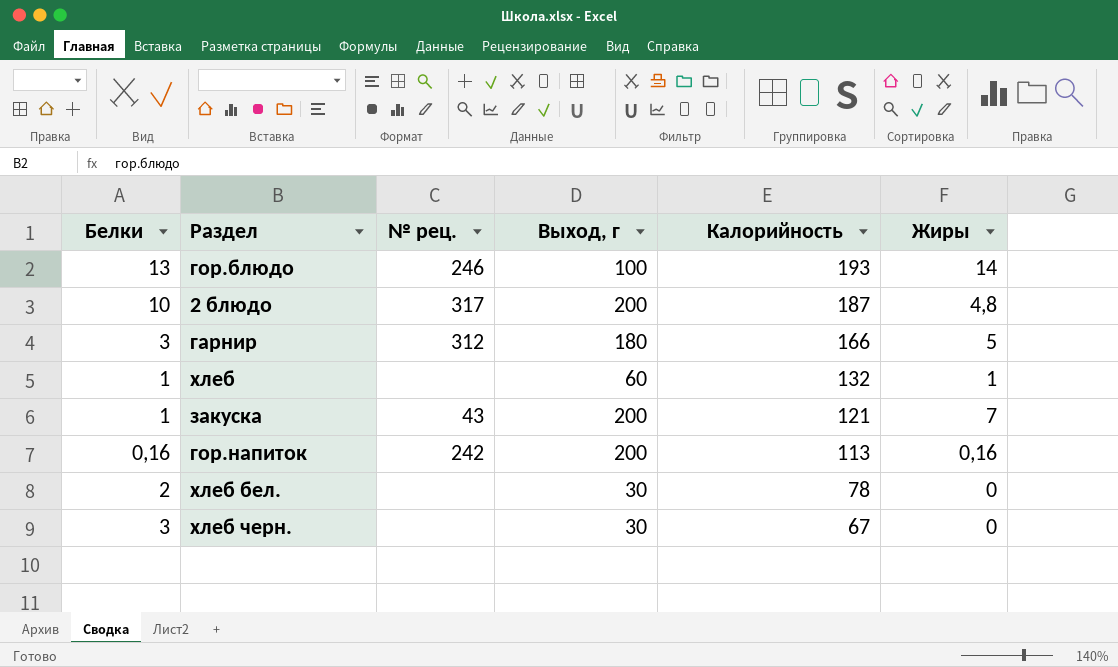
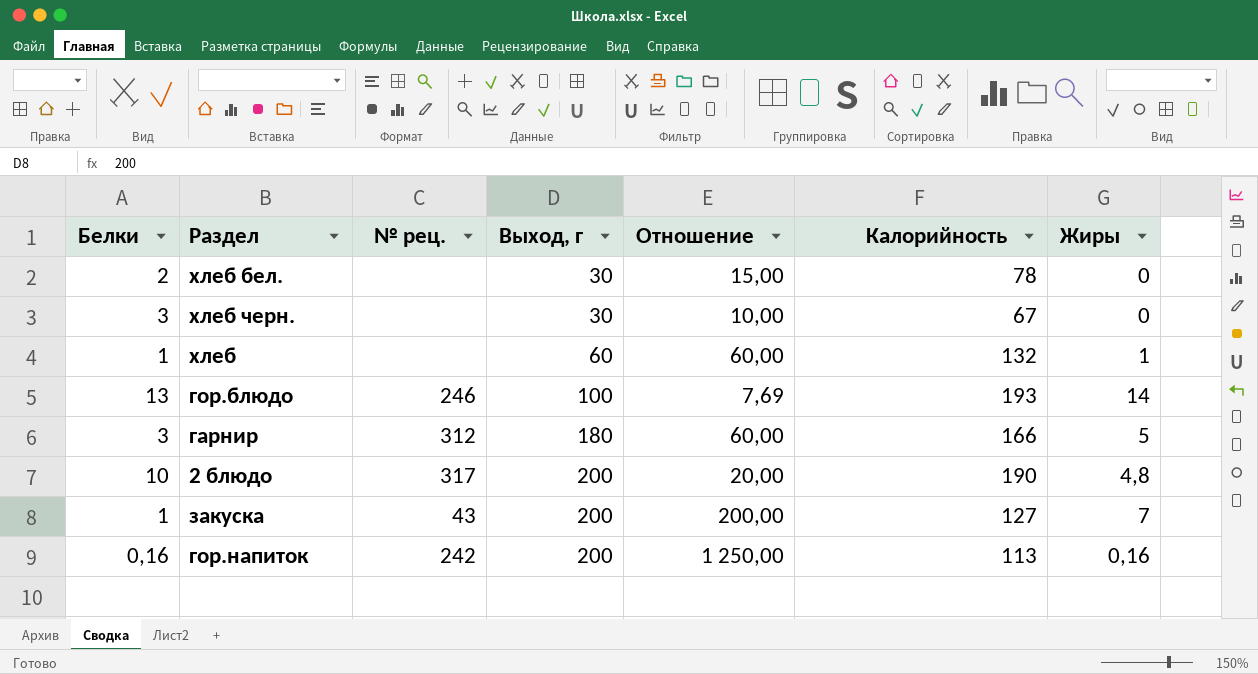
row order: Калорийность descending -> Выход, г ascending
column Отношение | formula: none -> [Выход, г] / [Белки]
2 блюдо | Калорийность: 187 -> 190
закуска | Калорийность: 121 -> 127

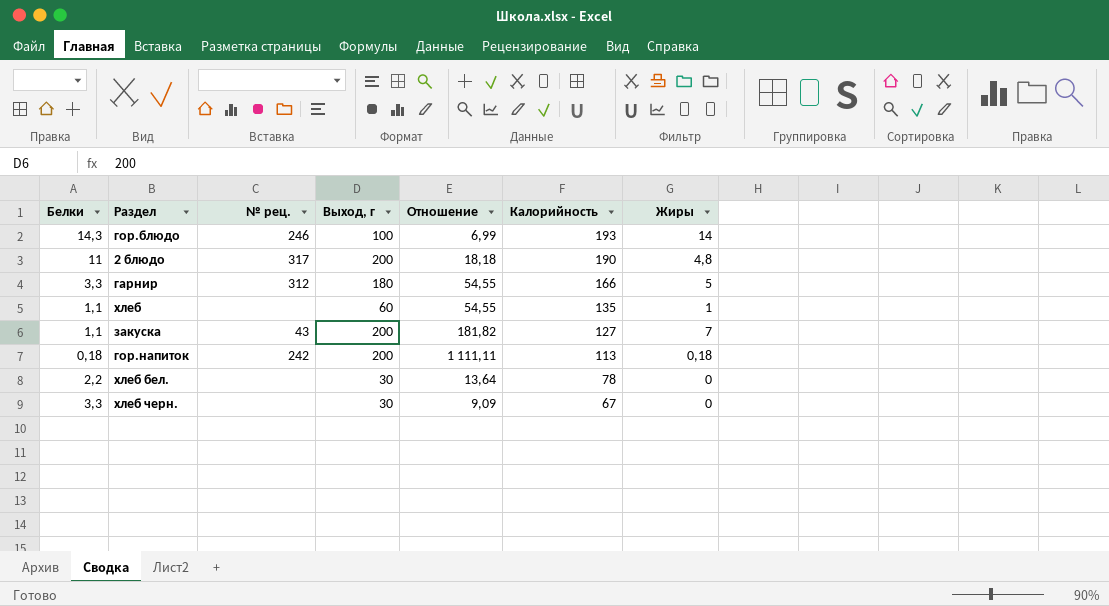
row order: Выход, г ascending -> Калорийность descending
гор.блюдо | Белки: 13 -> 14,3
гор.блюдо | Отношение: 7,69 -> 6,99
2 блюдо | Белки: 10 -> 11
2 блюдо | Отношение: 20,00 -> 18,18
гарнир | Белки: 3 -> 3,3
гарнир | Отношение: 60,00 -> 54,55
хлеб | Белки: 1 -> 1,1
хлеб | Отношение: 60,00 -> 54,55
хлеб | Калорийность: 132 -> 135
закуска | Белки: 1 -> 1,1
закуска | Отношение: 200,00 -> 181,82
гор.напиток | Белки: 0,16 -> 0,18
гор.напиток | Отношение: 1 250,00 -> 1 111,11
гор.напиток | Жиры: 0,16 -> 0,18
хлеб бел. | Белки: 2 -> 2,2
хлеб бел. | Отношение: 15,00 -> 13,64
хлеб черн. | Белки: 3 -> 3,3
хлеб черн. | Отношение: 10,00 -> 9,09

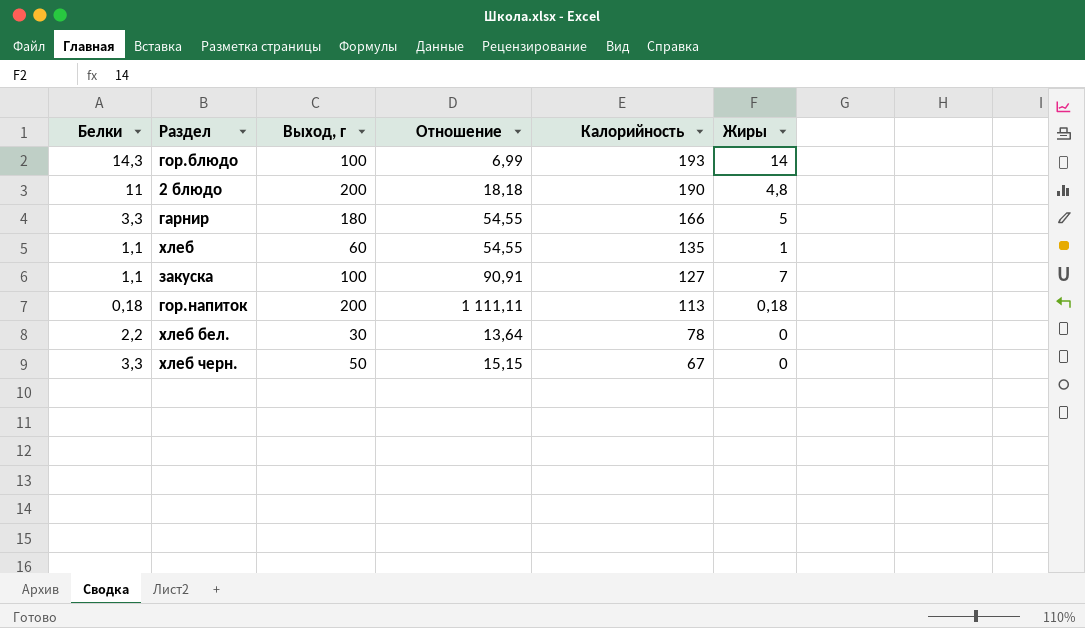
column № рец. | position: 3 -> none
закуска | Выход, г: 200 -> 100
закуска | Отношение: 181,82 -> 90,91
хлеб черн. | Выход, г: 30 -> 50
хлеб черн. | Отношение: 9,09 -> 15,15

